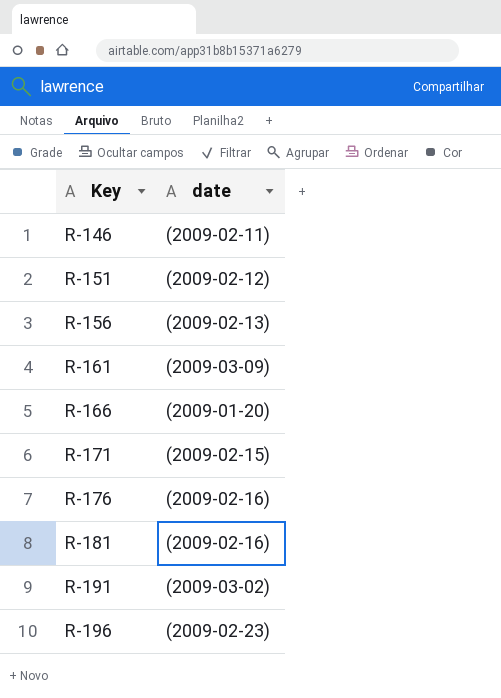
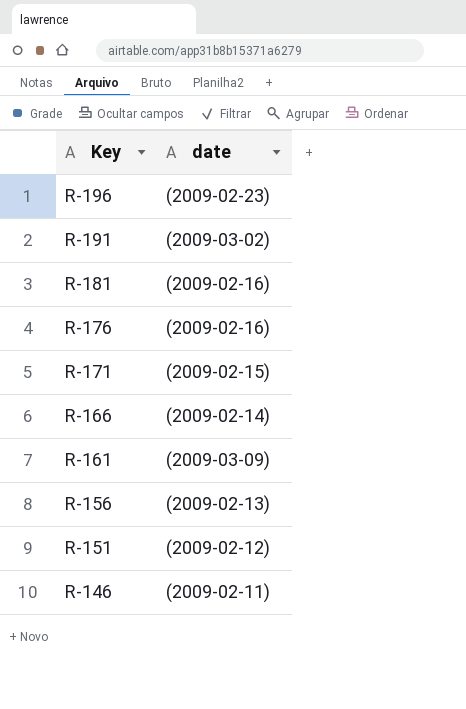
row order: Key ascending -> Key descending
R-166 | date: (2009-01-20) -> (2009-02-14)

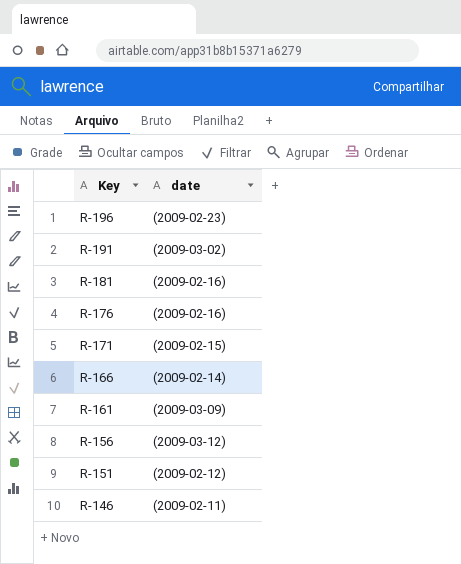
R-156 | date: (2009-02-13) -> (2009-03-12)

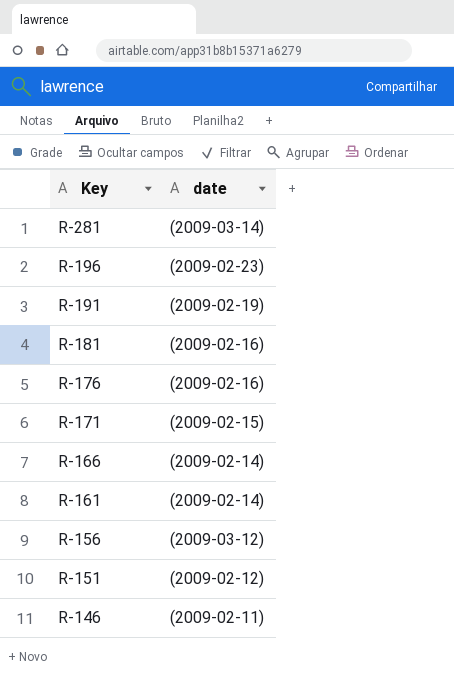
row R-281: none -> (2009-03-14)
R-191 | date: (2009-03-02) -> (2009-02-19)
R-161 | date: (2009-03-09) -> (2009-02-14)

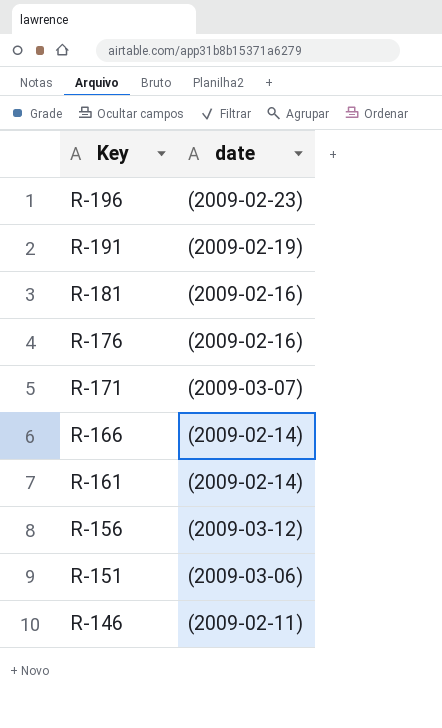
row R-281: (2009-03-14) -> none
R-171 | date: (2009-02-15) -> (2009-03-07)
R-151 | date: (2009-02-12) -> (2009-03-06)

